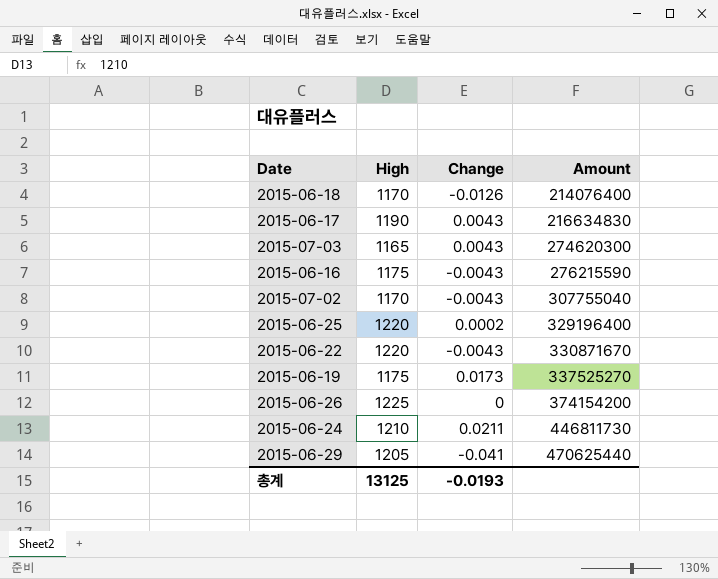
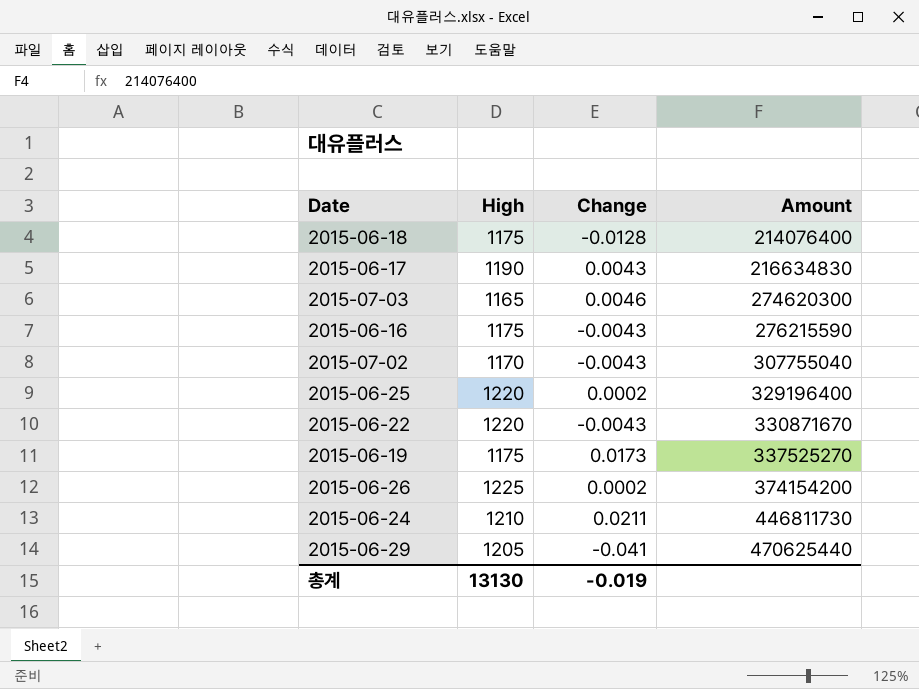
2015-06-18 | High: 1170 -> 1175
2015-06-18 | Change: -0.0126 -> -0.0128
2015-07-03 | Change: 0.0043 -> 0.0046
2015-06-26 | Change: 0 -> 0.0002
총계 | High: 13125 -> 13130
총계 | Change: -0.0193 -> -0.019

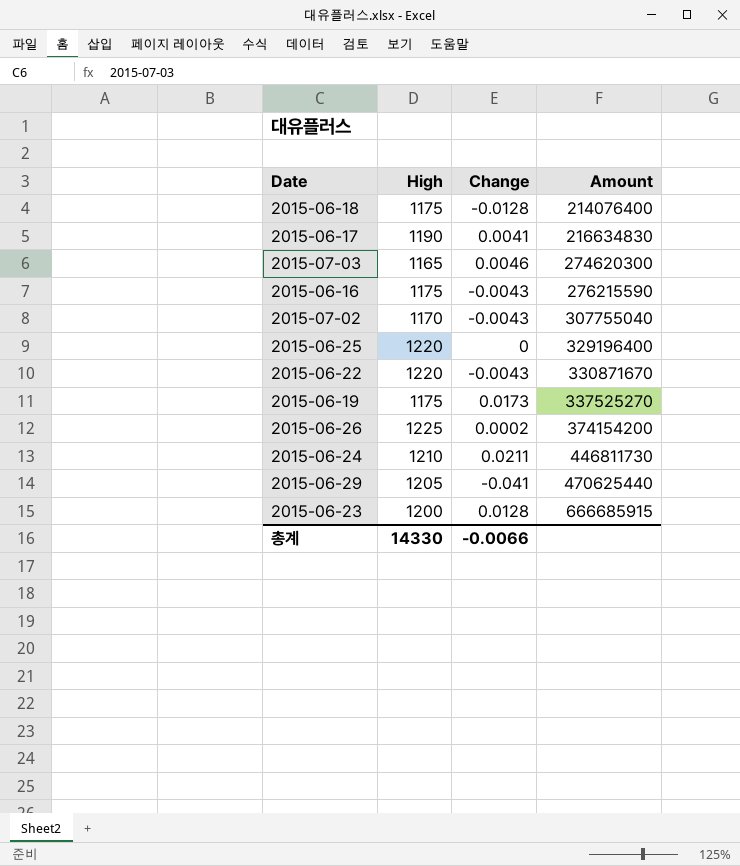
2015-06-17 | Change: 0.0043 -> 0.0041
2015-06-25 | Change: 0.0002 -> 0
row 2015-06-23: none -> 1200 | 0.0128 | 666685915
총계 | High: 13130 -> 14330
총계 | Change: -0.019 -> -0.0066

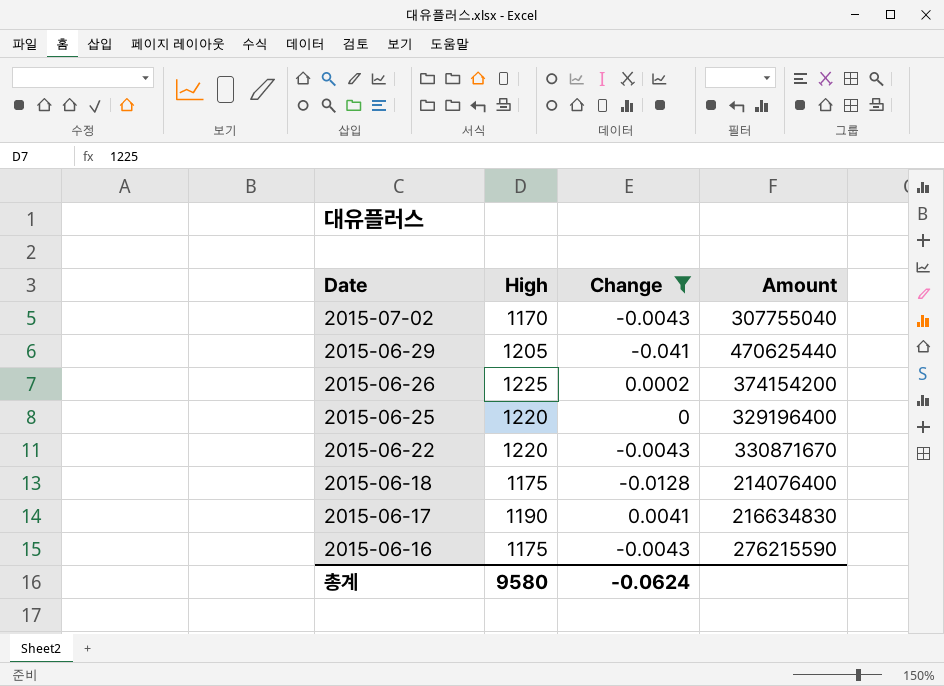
filter: none -> Change <= 0.0041
row order: Amount ascending -> Date descending
총계 | High: 14330 -> 9580
총계 | Change: -0.0066 -> -0.0624

